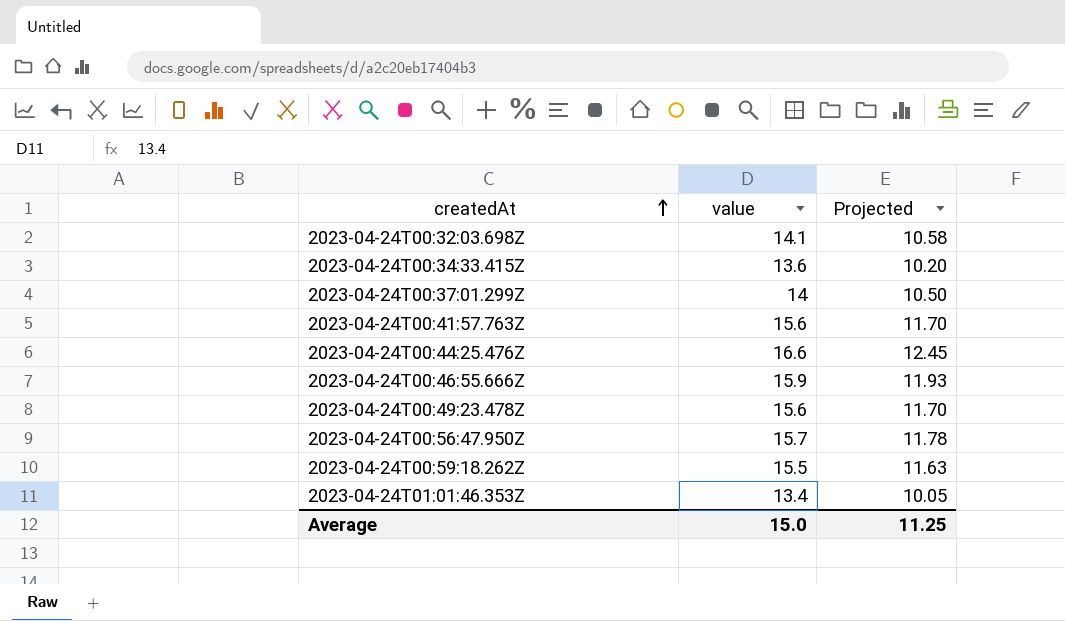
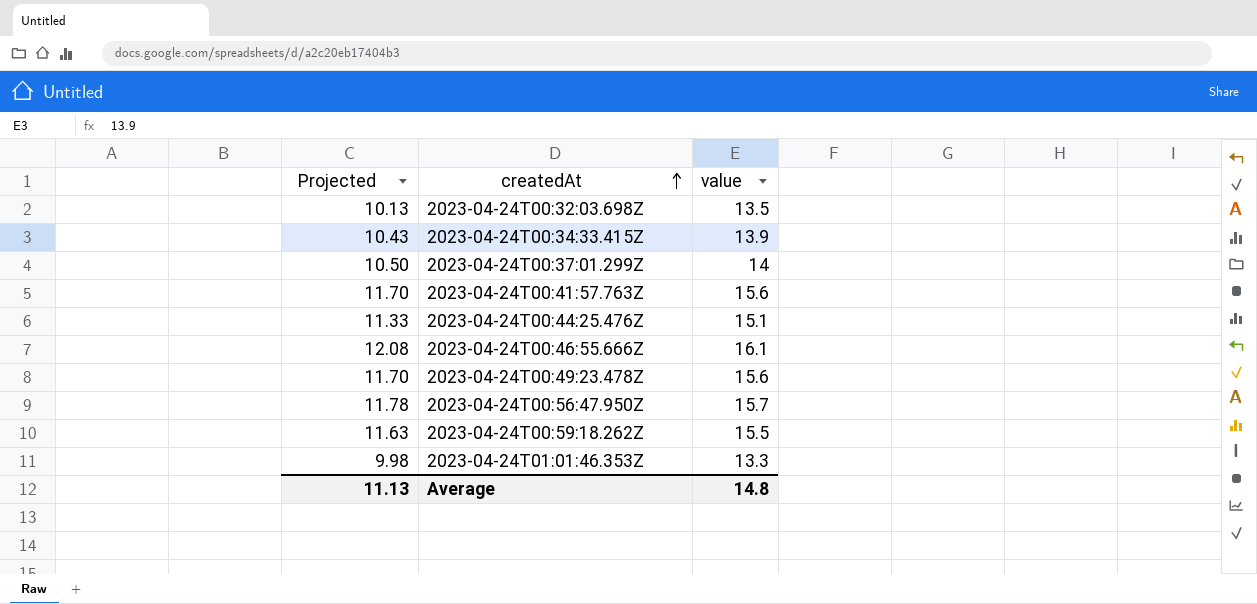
column Projected | position: 3 -> 1
2023-04-24T00:32:03.698Z | Projected: 10.58 -> 10.13
2023-04-24T00:32:03.698Z | value: 14.1 -> 13.5
2023-04-24T00:34:33.415Z | Projected: 10.20 -> 10.43
2023-04-24T00:34:33.415Z | value: 13.6 -> 13.9
2023-04-24T00:44:25.476Z | Projected: 12.45 -> 11.33
2023-04-24T00:44:25.476Z | value: 16.6 -> 15.1
2023-04-24T00:46:55.666Z | Projected: 11.93 -> 12.08
2023-04-24T00:46:55.666Z | value: 15.9 -> 16.1
2023-04-24T01:01:46.353Z | Projected: 10.05 -> 9.98
2023-04-24T01:01:46.353Z | value: 13.4 -> 13.3
Average | Projected: 11.25 -> 11.13
Average | value: 15.0 -> 14.8

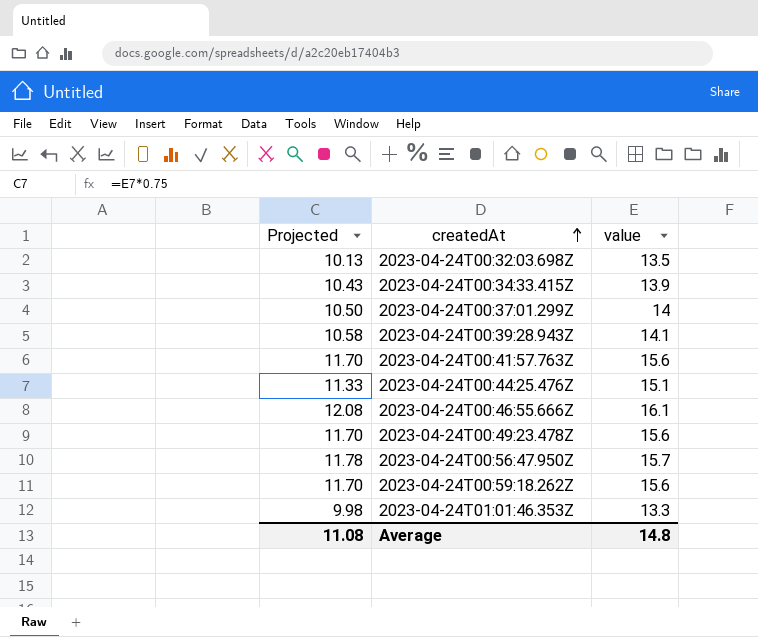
row 2023-04-24T00:39:28.943Z: none -> 10.58 | 14.1
2023-04-24T00:59:18.262Z | Projected: 11.63 -> 11.70
2023-04-24T00:59:18.262Z | value: 15.5 -> 15.6
Average | Projected: 11.13 -> 11.08

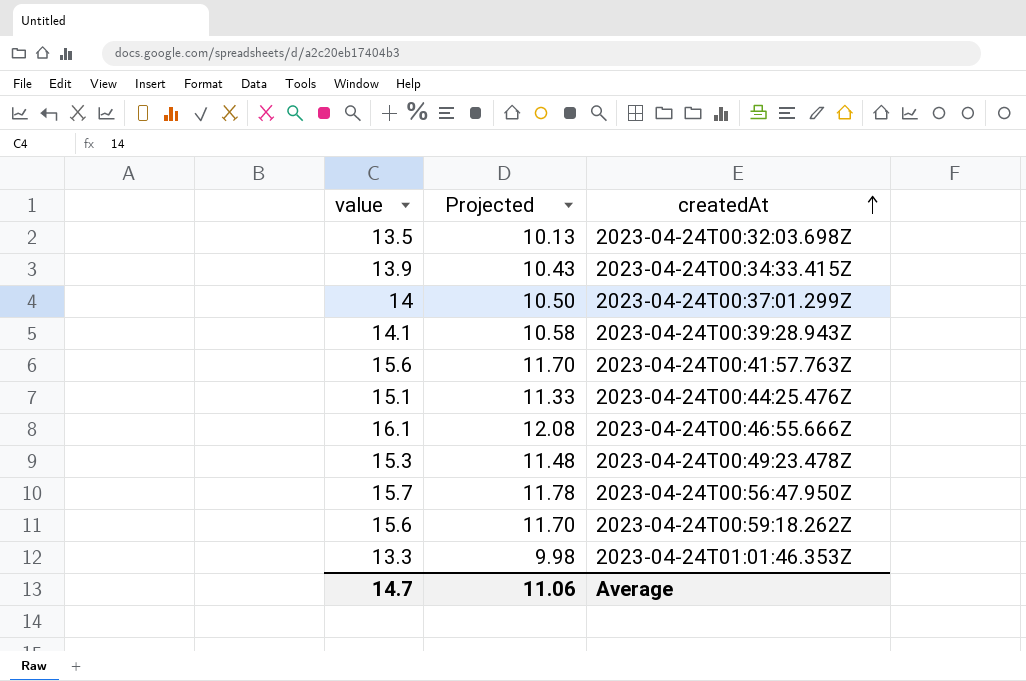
column value | position: 3 -> 1
2023-04-24T00:49:23.478Z | value: 15.6 -> 15.3
2023-04-24T00:49:23.478Z | Projected: 11.70 -> 11.48
Average | value: 14.8 -> 14.7
Average | Projected: 11.08 -> 11.06

